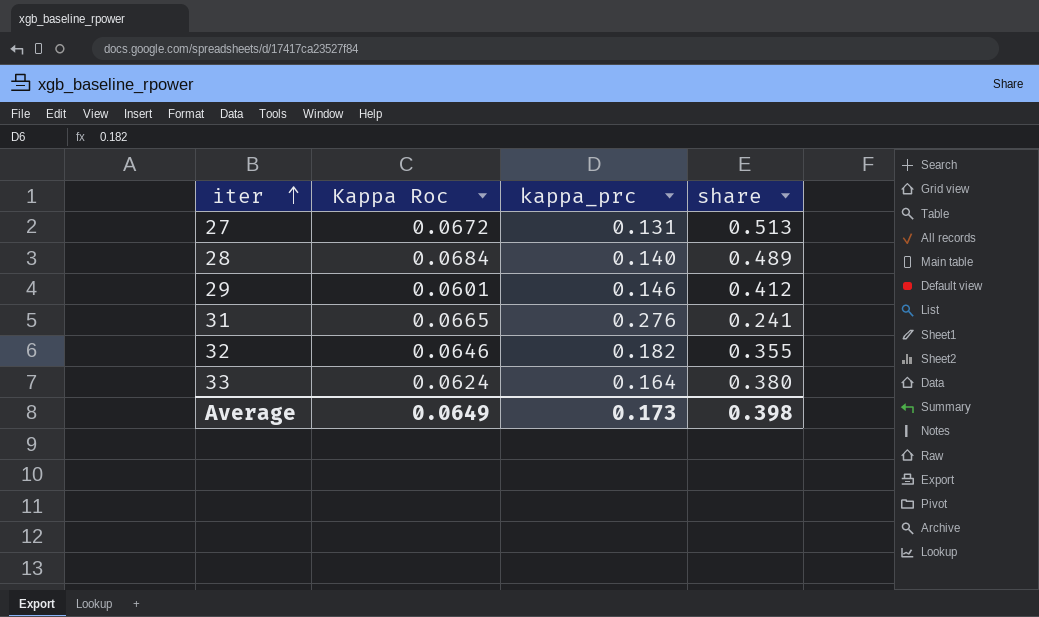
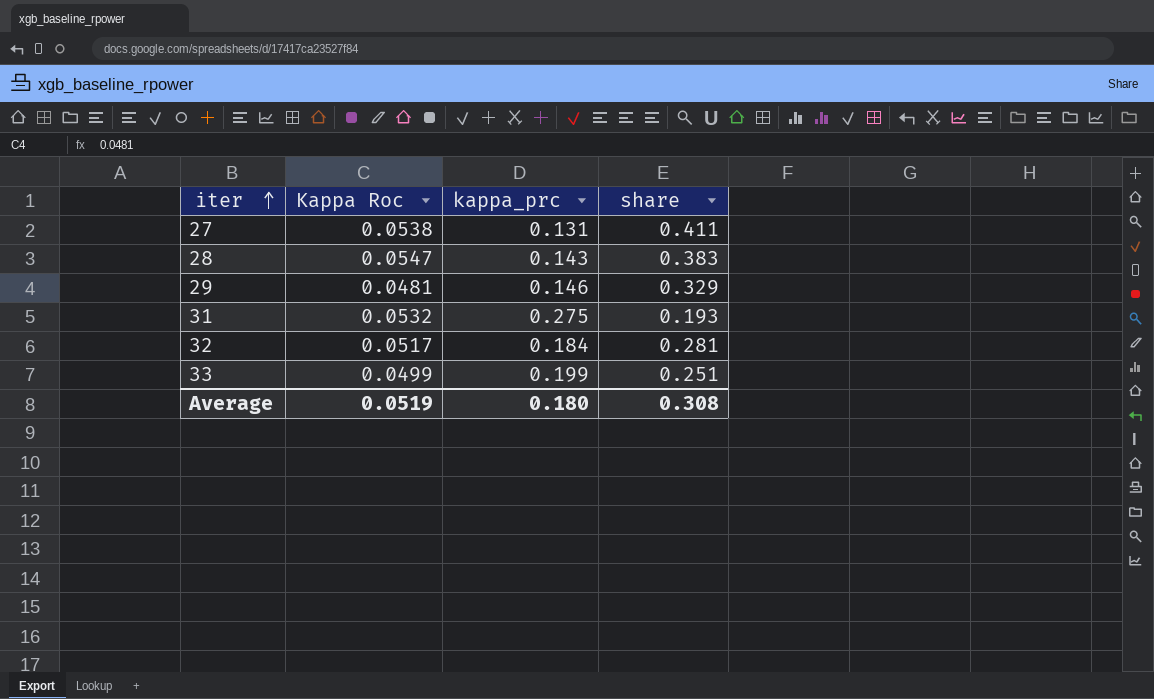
27 | Kappa Roc: 0.0672 -> 0.0538
27 | share: 0.513 -> 0.411
28 | Kappa Roc: 0.0684 -> 0.0547
28 | kappa_prc: 0.140 -> 0.143
28 | share: 0.489 -> 0.383
29 | Kappa Roc: 0.0601 -> 0.0481
29 | share: 0.412 -> 0.329
31 | Kappa Roc: 0.0665 -> 0.0532
31 | kappa_prc: 0.276 -> 0.275
31 | share: 0.241 -> 0.193
32 | Kappa Roc: 0.0646 -> 0.0517
32 | kappa_prc: 0.182 -> 0.184
32 | share: 0.355 -> 0.281
33 | Kappa Roc: 0.0624 -> 0.0499
33 | kappa_prc: 0.164 -> 0.199
33 | share: 0.380 -> 0.251
Average | Kappa Roc: 0.0649 -> 0.0519
Average | kappa_prc: 0.173 -> 0.180
Average | share: 0.398 -> 0.308

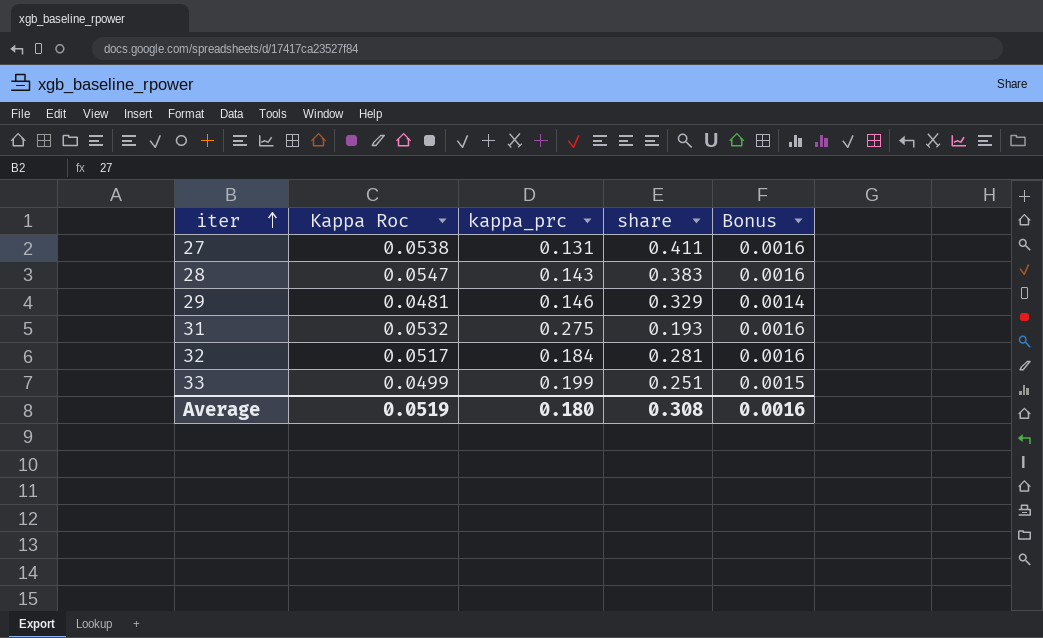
column Bonus | formula: none -> [Kappa Roc] * 0.03

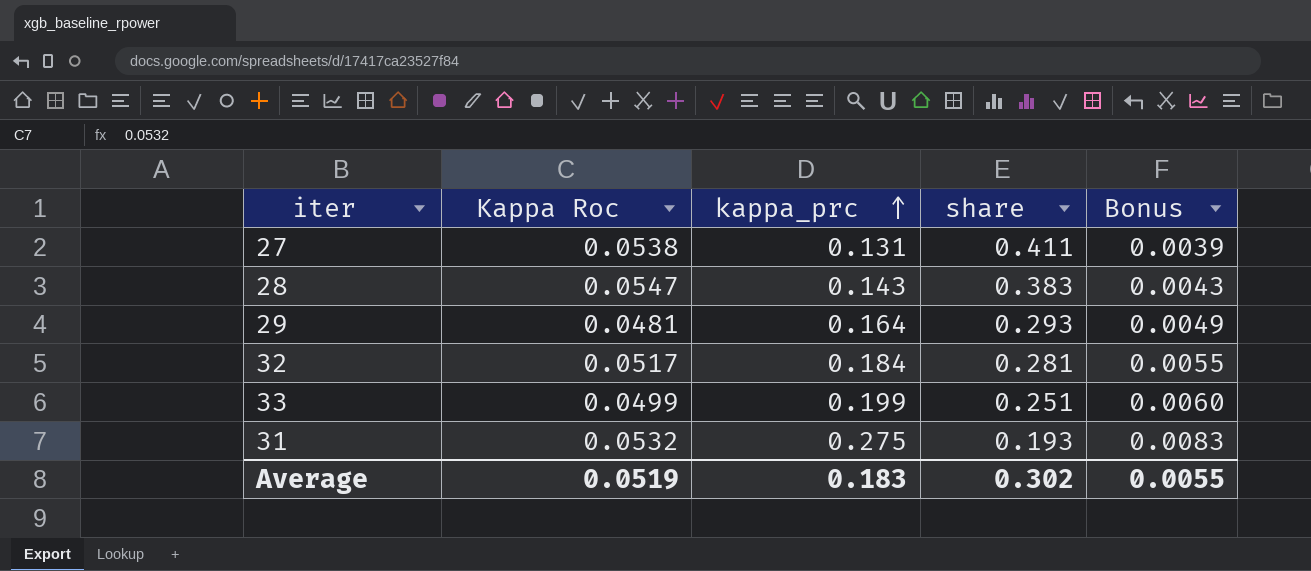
row order: iter ascending -> kappa_prc ascending
column Bonus | formula: [Kappa Roc] * 0.03 -> [kappa_prc] * 0.03
29 | kappa_prc: 0.146 -> 0.164
29 | share: 0.329 -> 0.293
Average | kappa_prc: 0.180 -> 0.183
Average | share: 0.308 -> 0.302
Average | Bonus: 0.0016 -> 0.0055

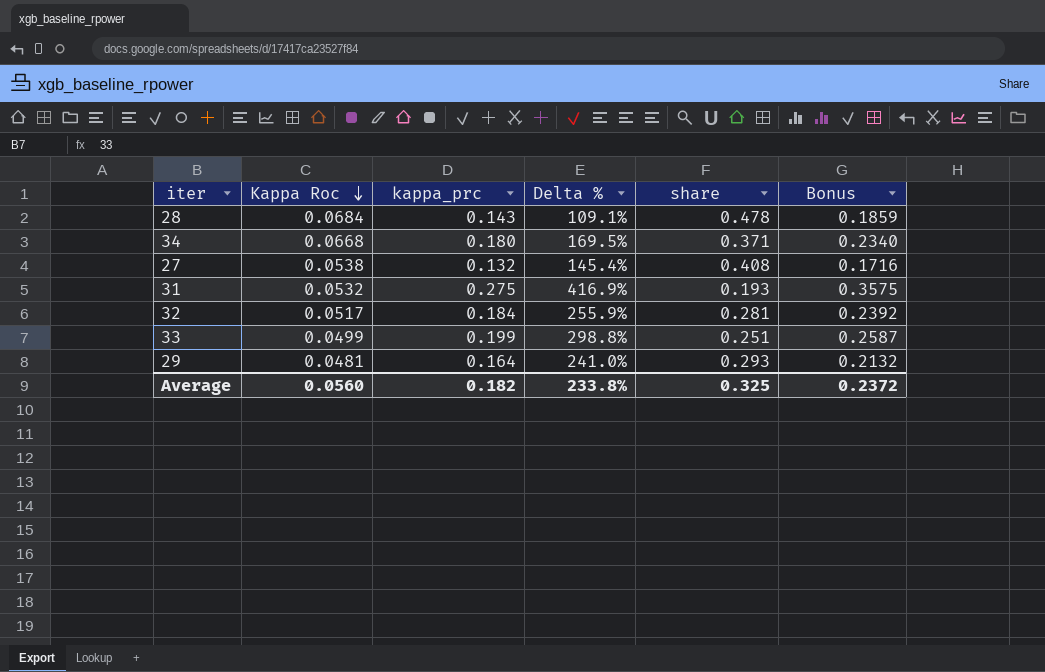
row order: kappa_prc ascending -> Kappa Roc descending
column Delta % | formula: none -> ([kappa_prc] - [Kappa Roc]) / [Kappa Roc]
column Bonus | formula: [kappa_prc] * 0.03 -> [kappa_prc] * 1.3
28 | Kappa Roc: 0.0547 -> 0.0684
28 | share: 0.383 -> 0.478
row 34: none -> 0.0668 | 0.180 | 169.5% | 0.371 | 0.2340
27 | kappa_prc: 0.131 -> 0.132
27 | share: 0.411 -> 0.408
Average | Kappa Roc: 0.0519 -> 0.0560
Average | kappa_prc: 0.183 -> 0.182
Average | share: 0.302 -> 0.325
Average | Bonus: 0.0055 -> 0.2372

